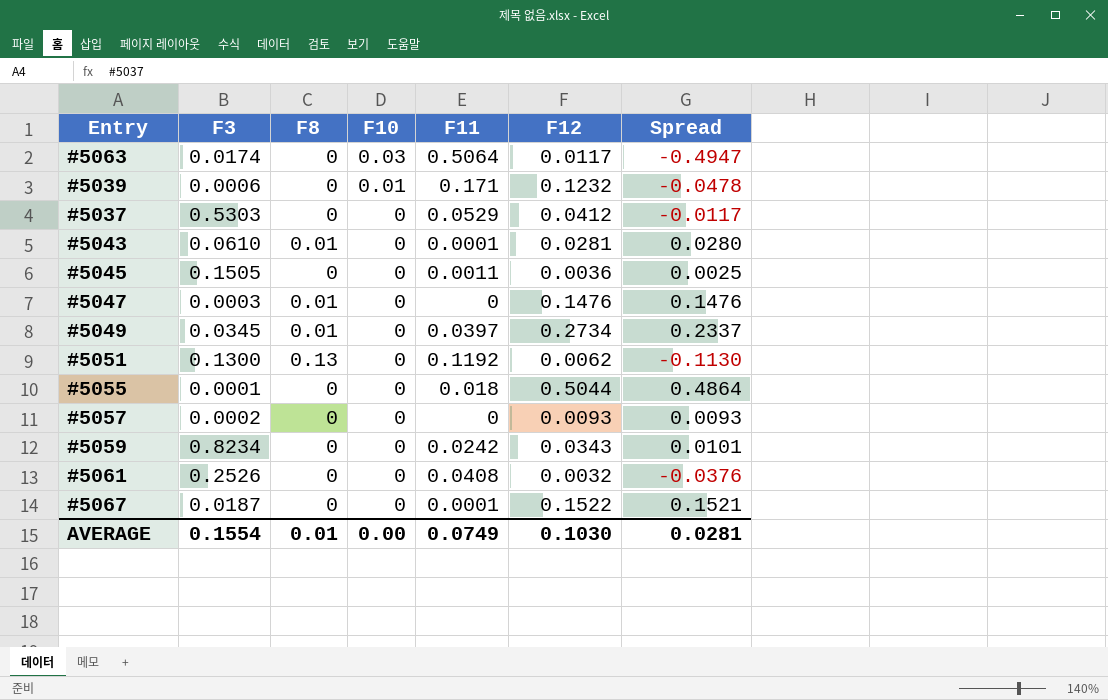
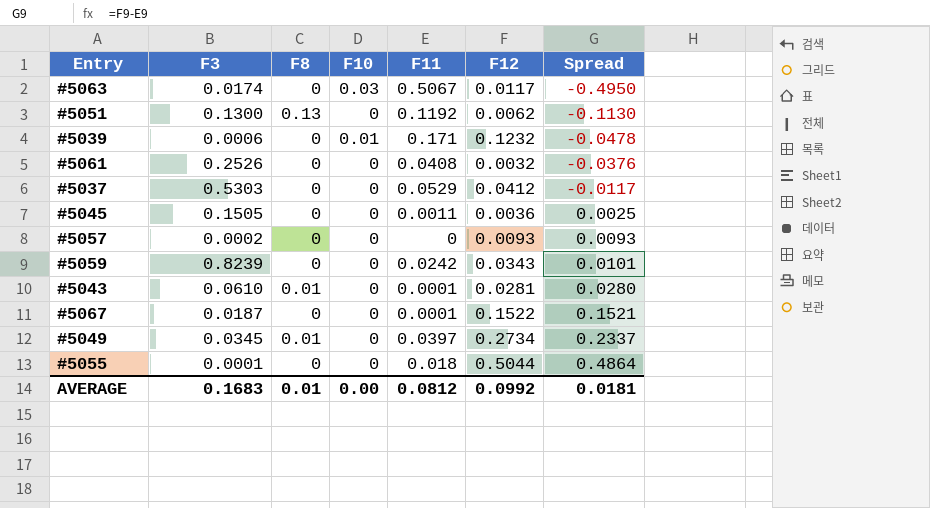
row order: F10 descending -> Spread ascending
row #5047: 0.0003 | 0.01 | 0 | 0 | 0.1476 | 0.1476 -> none
#5063 | F11: 0.5064 -> 0.5067
#5063 | Spread: -0.4947 -> -0.4950
#5059 | F3: 0.8234 -> 0.8239
AVERAGE | F3: 0.1554 -> 0.1683
AVERAGE | F11: 0.0749 -> 0.0812
AVERAGE | F12: 0.1030 -> 0.0992
AVERAGE | Spread: 0.0281 -> 0.0181

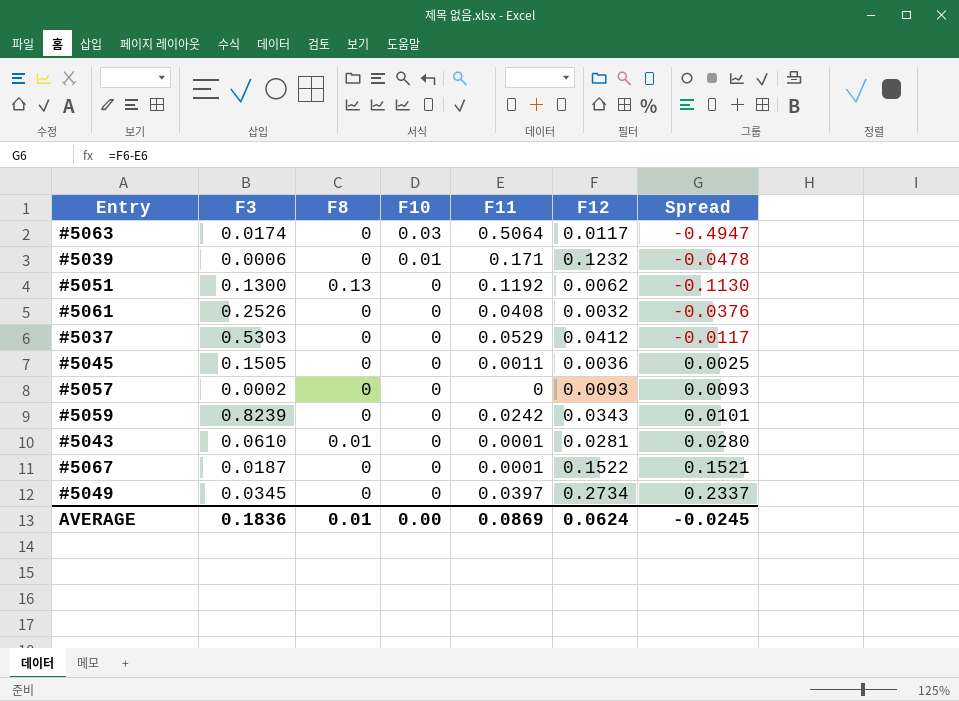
row order: Spread ascending -> F10 descending
row #5055: 0.0001 | 0 | 0 | 0.018 | 0.5044 | 0.4864 -> none
#5063 | F11: 0.5067 -> 0.5064
#5063 | Spread: -0.4950 -> -0.4947
#5049 | F8: 0.01 -> 0
AVERAGE | F3: 0.1683 -> 0.1836
AVERAGE | F11: 0.0812 -> 0.0869
AVERAGE | F12: 0.0992 -> 0.0624
AVERAGE | Spread: 0.0181 -> -0.0245

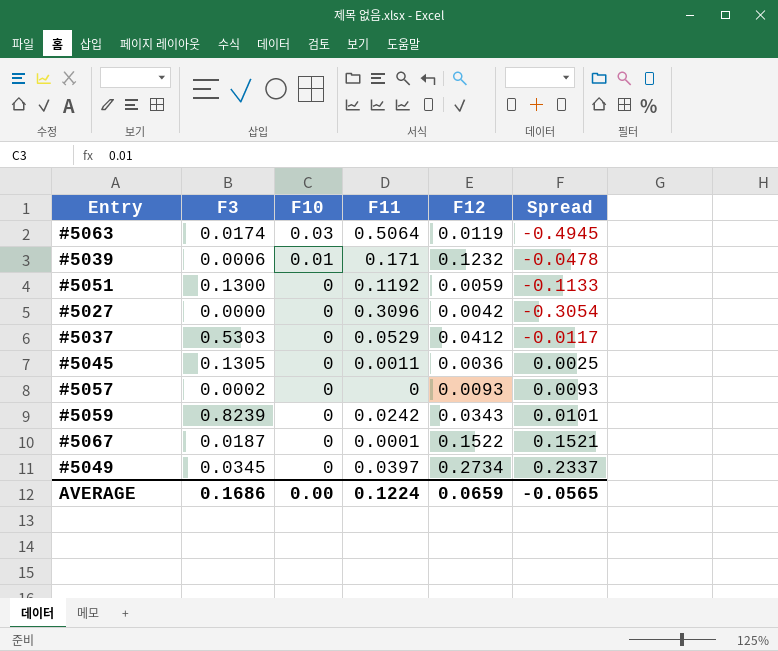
column F8 | position: 3 -> none
row #5061: 0.2526 | 0 | 0 | 0.0408 | 0.0032 | -0.0376 -> none
row #5043: 0.0610 | 0.01 | 0 | 0.0001 | 0.0281 | 0.0280 -> none
#5063 | F12: 0.0117 -> 0.0119
#5063 | Spread: -0.4947 -> -0.4945
#5051 | F12: 0.0062 -> 0.0059
#5051 | Spread: -0.1130 -> -0.1133
row #5027: none -> 0.0000 | 0 | 0.3096 | 0.0042 | -0.3054
#5045 | F3: 0.1505 -> 0.1305
AVERAGE | F3: 0.1836 -> 0.1686
AVERAGE | F11: 0.0869 -> 0.1224
AVERAGE | F12: 0.0624 -> 0.0659
AVERAGE | Spread: -0.0245 -> -0.0565

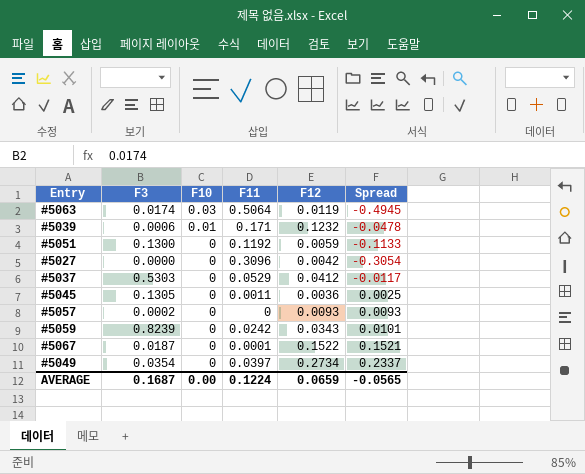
#5049 | F3: 0.0345 -> 0.0354
AVERAGE | F3: 0.1686 -> 0.1687

